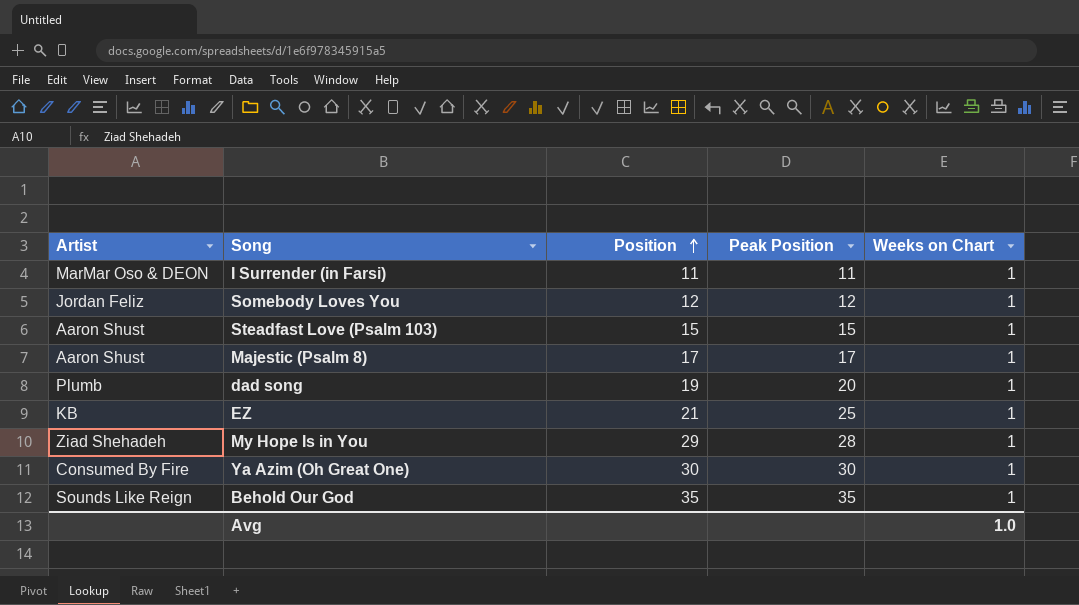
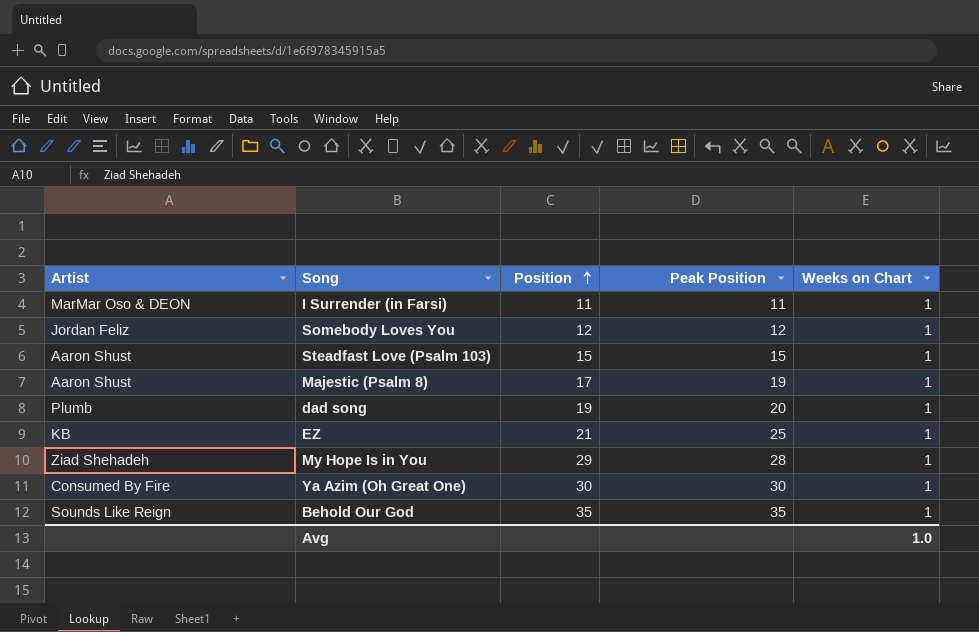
Majestic (Psalm 8) | Peak Position: 17 -> 19

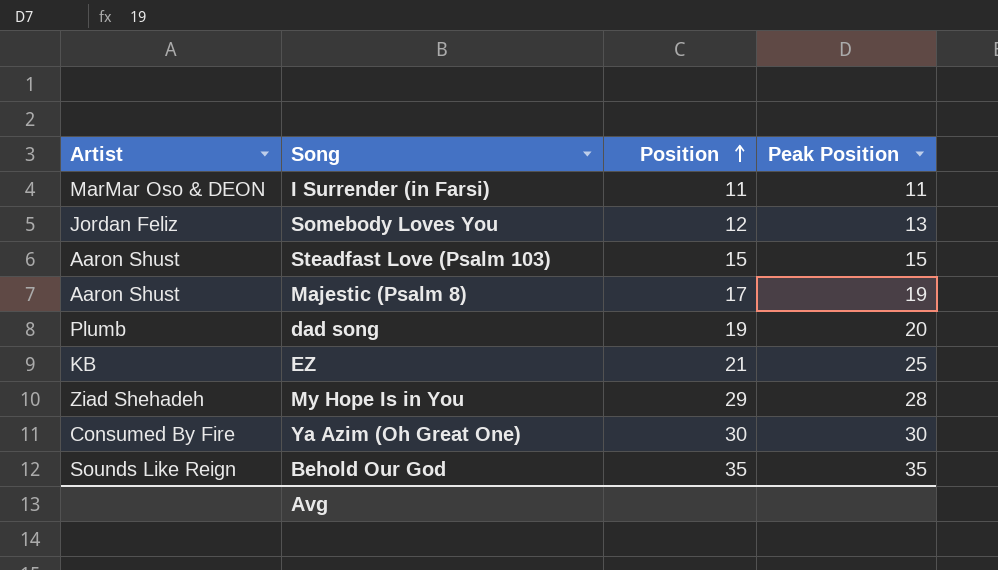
column Weeks on Chart | position: 5 -> none
Somebody Loves You | Peak Position: 12 -> 13

